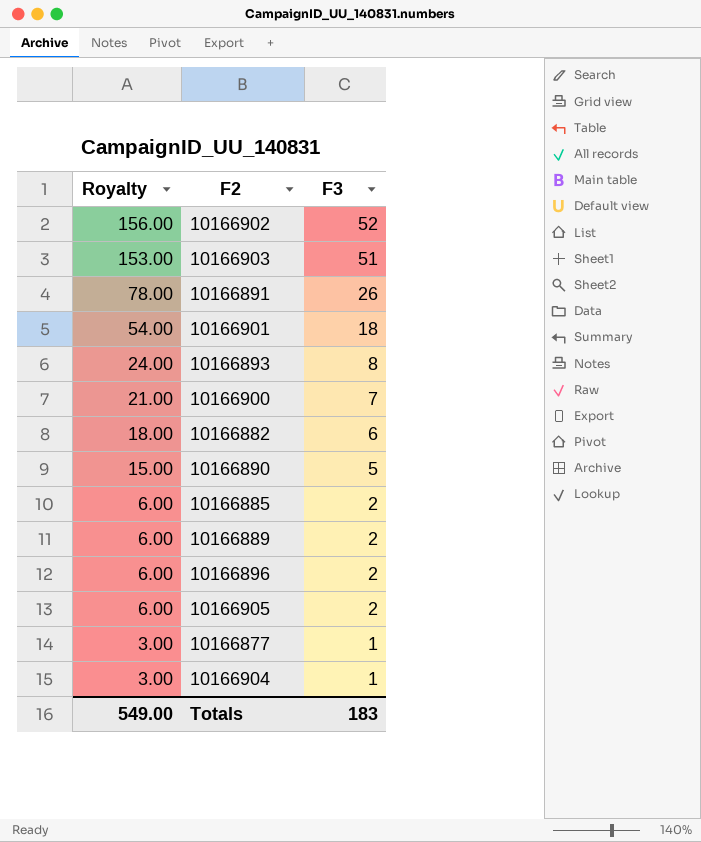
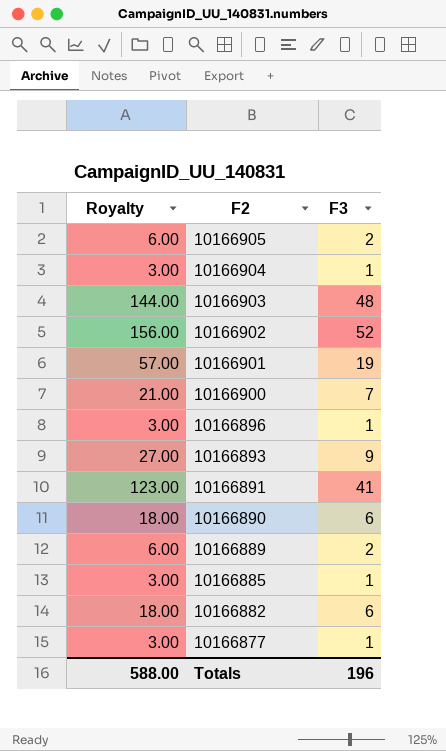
row order: Royalty descending -> F2 descending
10166903 | Royalty: 153.00 -> 144.00
10166903 | F3: 51 -> 48
10166901 | Royalty: 54.00 -> 57.00
10166901 | F3: 18 -> 19
10166896 | Royalty: 6.00 -> 3.00
10166896 | F3: 2 -> 1
10166893 | Royalty: 24.00 -> 27.00
10166893 | F3: 8 -> 9
10166891 | Royalty: 78.00 -> 123.00
10166891 | F3: 26 -> 41
10166890 | Royalty: 15.00 -> 18.00
10166890 | F3: 5 -> 6
10166885 | Royalty: 6.00 -> 3.00
10166885 | F3: 2 -> 1
Totals | Royalty: 549.00 -> 588.00
Totals | F3: 183 -> 196

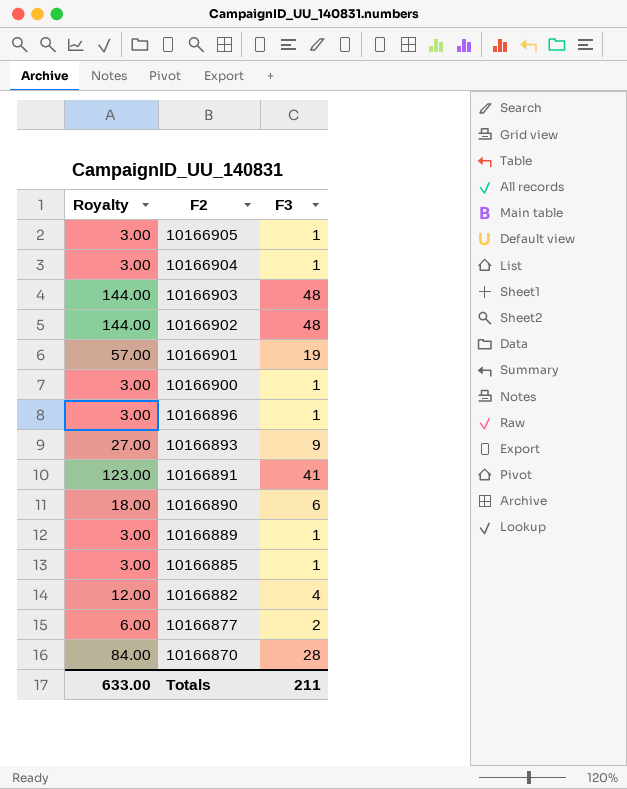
10166905 | Royalty: 6.00 -> 3.00
10166905 | F3: 2 -> 1
10166902 | Royalty: 156.00 -> 144.00
10166902 | F3: 52 -> 48
10166900 | Royalty: 21.00 -> 3.00
10166900 | F3: 7 -> 1
10166889 | Royalty: 6.00 -> 3.00
10166889 | F3: 2 -> 1
10166882 | Royalty: 18.00 -> 12.00
10166882 | F3: 6 -> 4
10166877 | Royalty: 3.00 -> 6.00
10166877 | F3: 1 -> 2
row 10166870: none -> 84.00 | 28
Totals | Royalty: 588.00 -> 633.00
Totals | F3: 196 -> 211

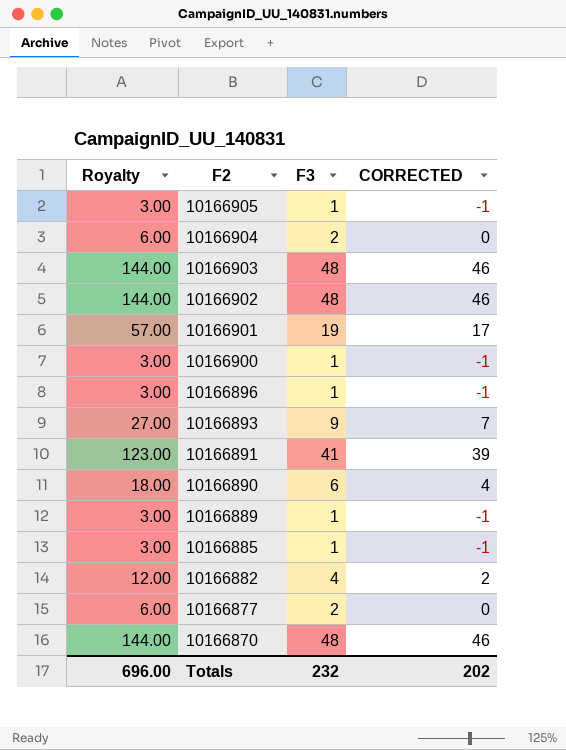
column CORRECTED | formula: none -> [F3] - 2
10166904 | Royalty: 3.00 -> 6.00
10166904 | F3: 1 -> 2
10166870 | Royalty: 84.00 -> 144.00
10166870 | F3: 28 -> 48
Totals | Royalty: 633.00 -> 696.00
Totals | F3: 211 -> 232

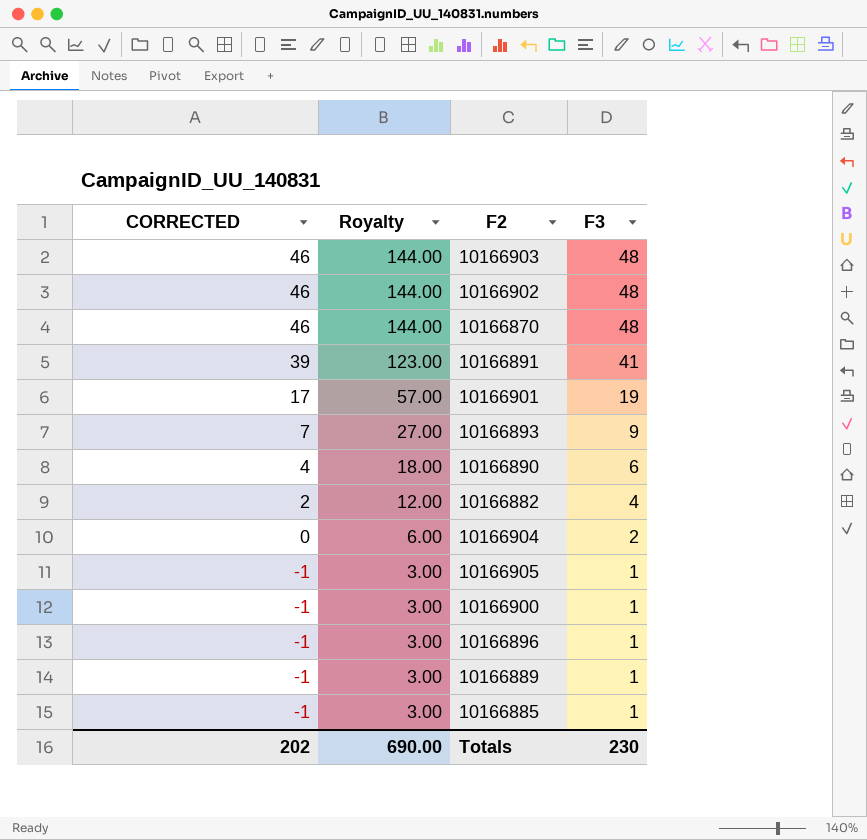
row order: F2 descending -> CORRECTED descending
column CORRECTED | position: 4 -> 1
row 10166877: 6.00 | 2 | 0 -> none
Totals | Royalty: 696.00 -> 690.00
Totals | F3: 232 -> 230

